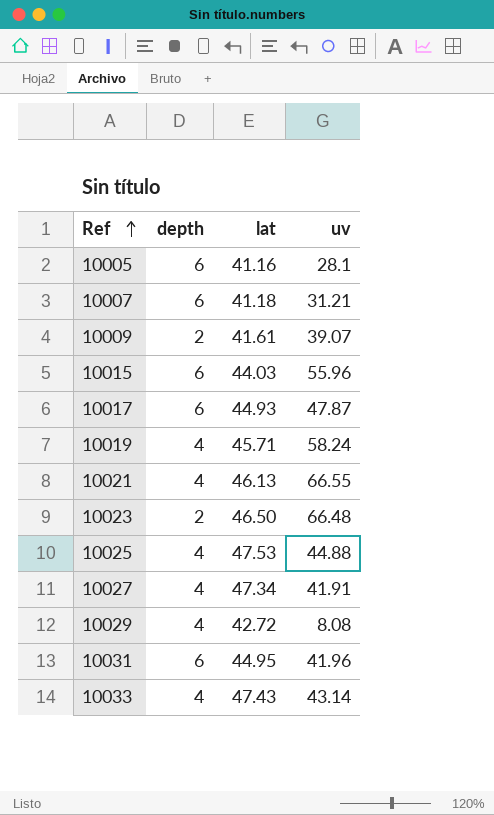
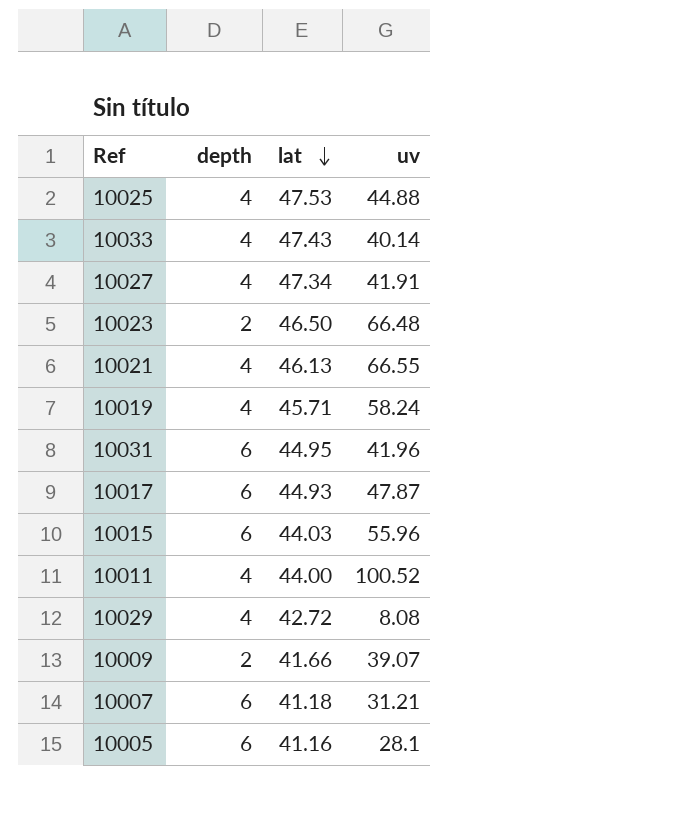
row order: Ref ascending -> lat descending
10033 | uv: 43.14 -> 40.14
row 10011: none -> 4 | 44.00 | 100.52
10009 | lat: 41.61 -> 41.66

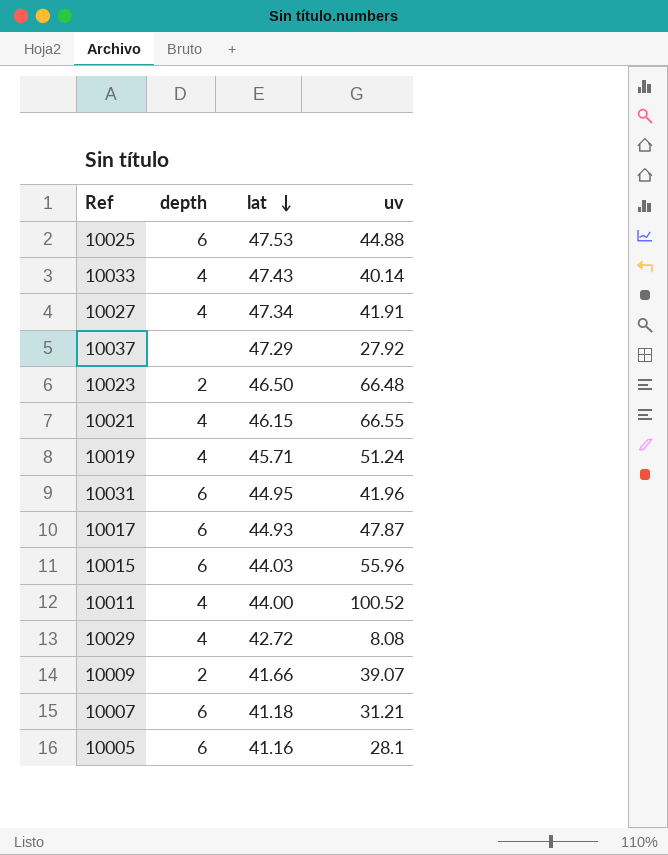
10025 | depth: 4 -> 6
row 10037: none -> none | 47.29 | 27.92
10021 | lat: 46.13 -> 46.15
10019 | uv: 58.24 -> 51.24

